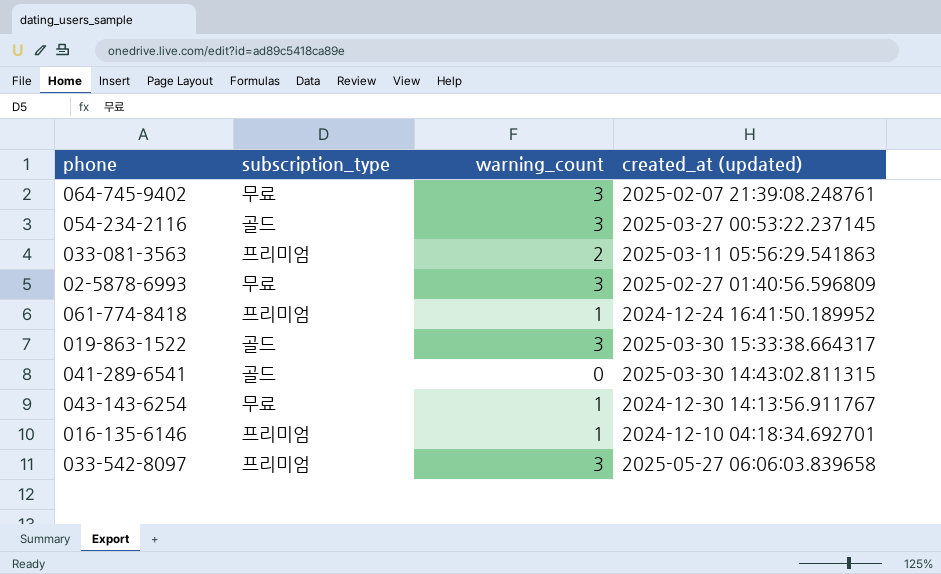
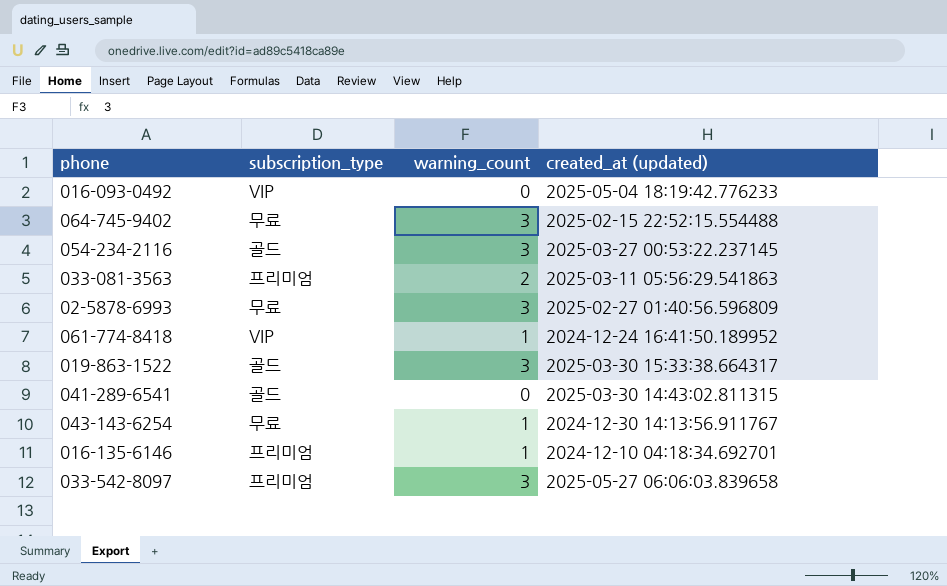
row 016-093-0492: none -> VIP | 0 | 2025-05-04 18:19:42.776233
064-745-9402 | created_at (updated): 2025-02-07 21:39:08.248761 -> 2025-02-15 22:52:15.554488
061-774-8418 | subscription_type: 프리미엄 -> VIP

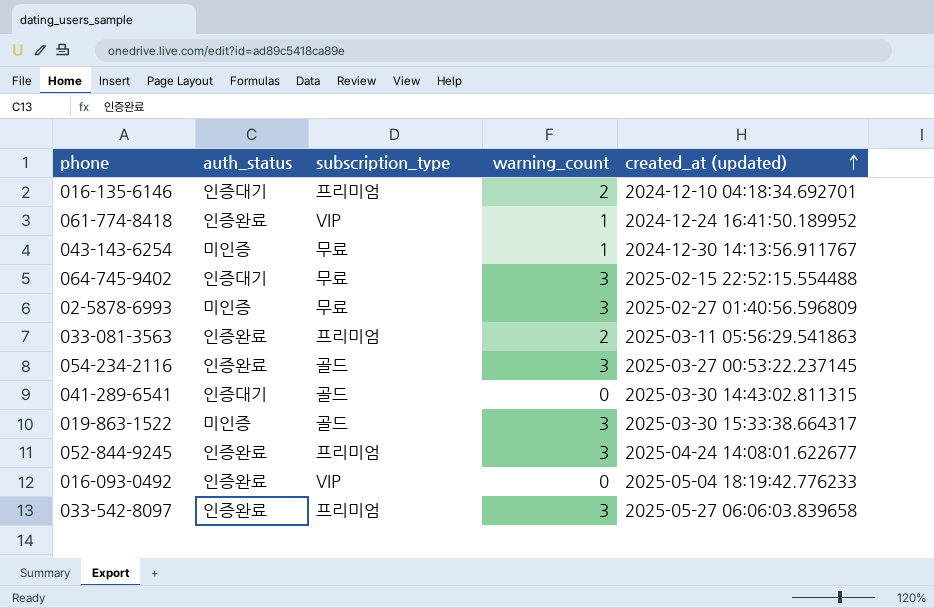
row order: none -> created_at (updated) ascending
column auth_status | position: none -> 2
016-135-6146 | warning_count: 1 -> 2
row 052-844-9245: none -> 인증완료 | 프리미엄 | 3 | 2025-04-24 14:08:01.622677

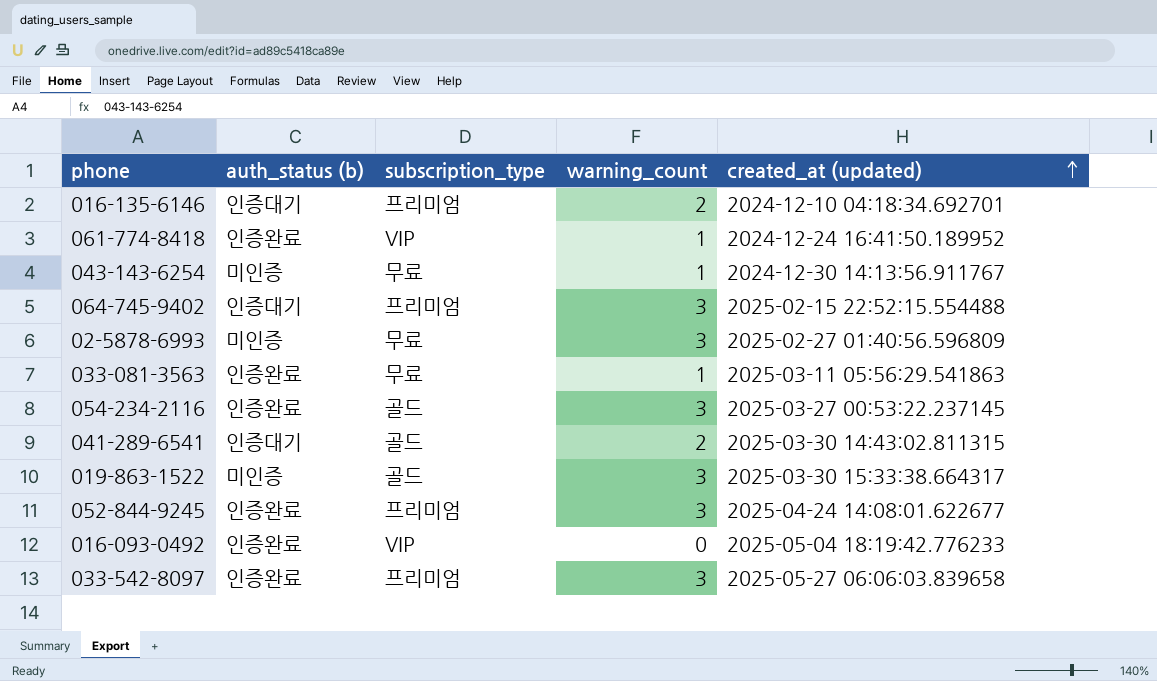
column name: auth_status -> auth_status (b)
064-745-9402 | subscription_type: 무료 -> 프리미엄
033-081-3563 | subscription_type: 프리미엄 -> 무료
033-081-3563 | warning_count: 2 -> 1
041-289-6541 | warning_count: 0 -> 2

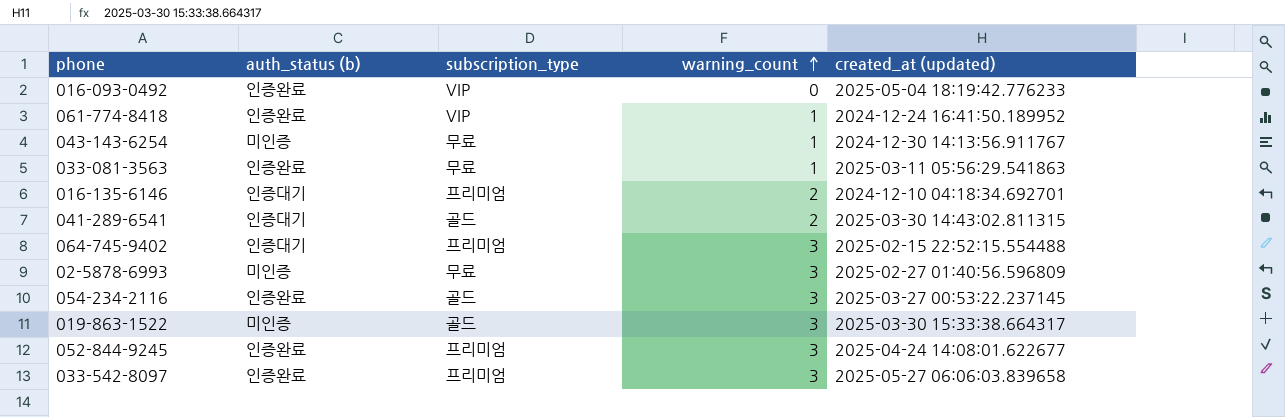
row order: created_at (updated) ascending -> warning_count ascending

